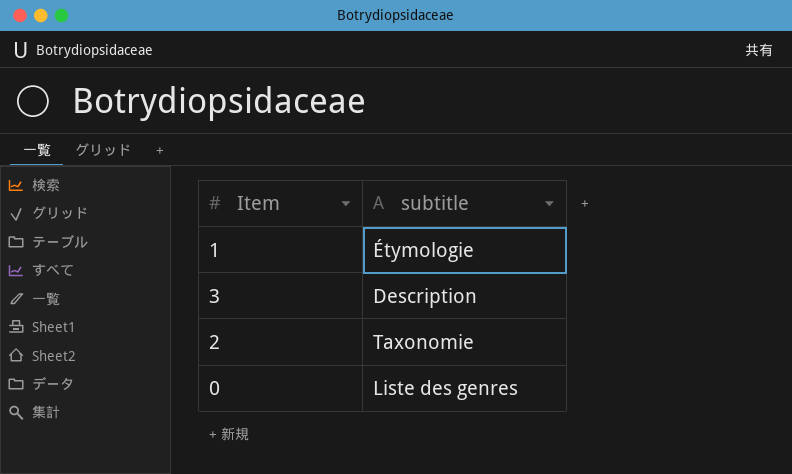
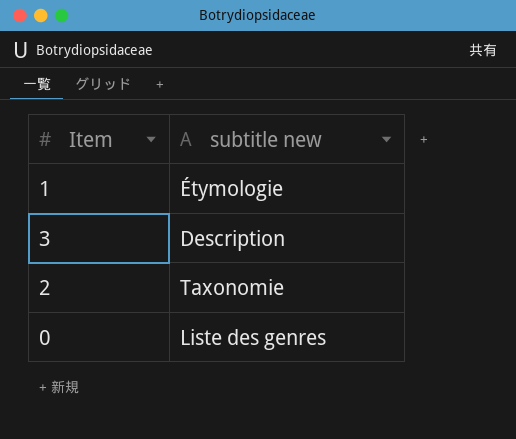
column name: subtitle -> subtitle new

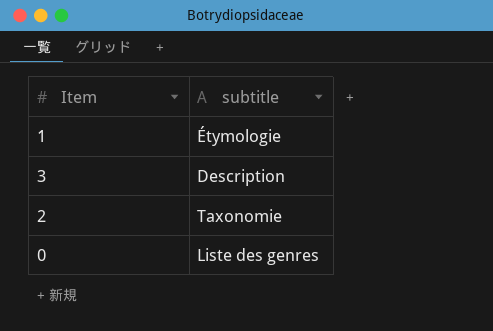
column name: subtitle new -> subtitle

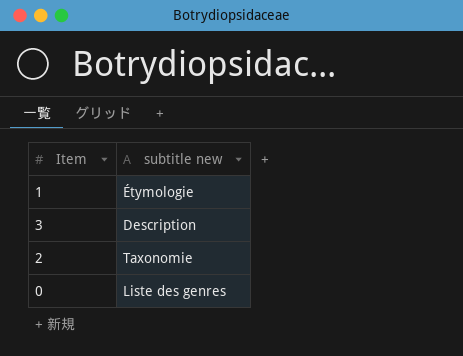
column name: subtitle -> subtitle new

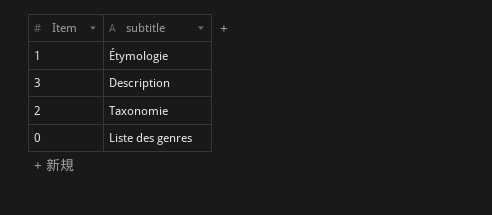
column name: subtitle new -> subtitle

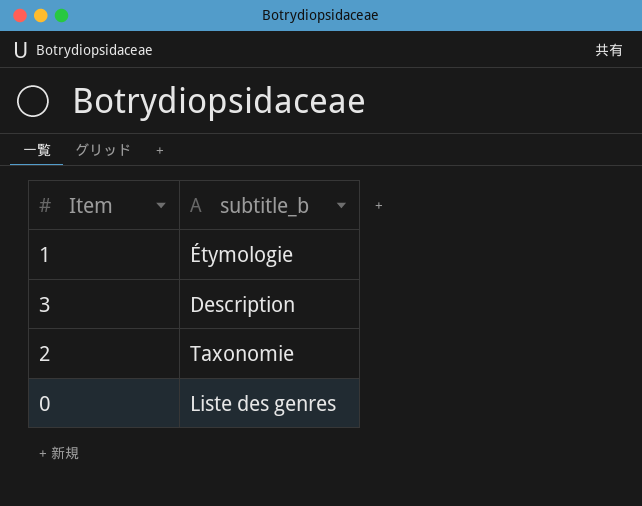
column name: subtitle -> subtitle_b

